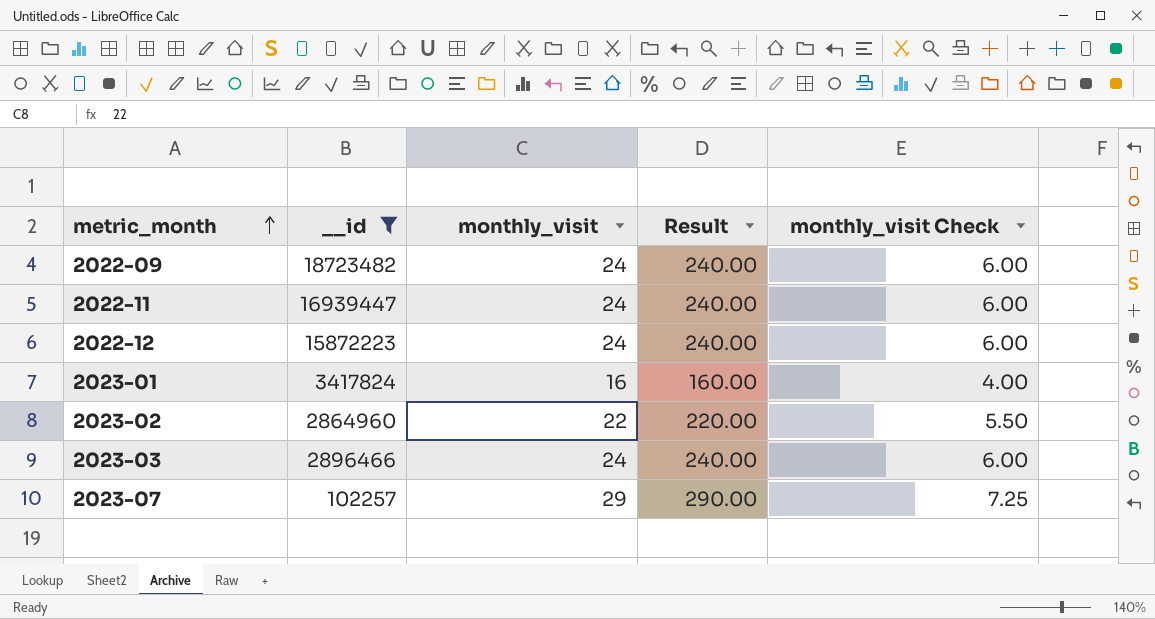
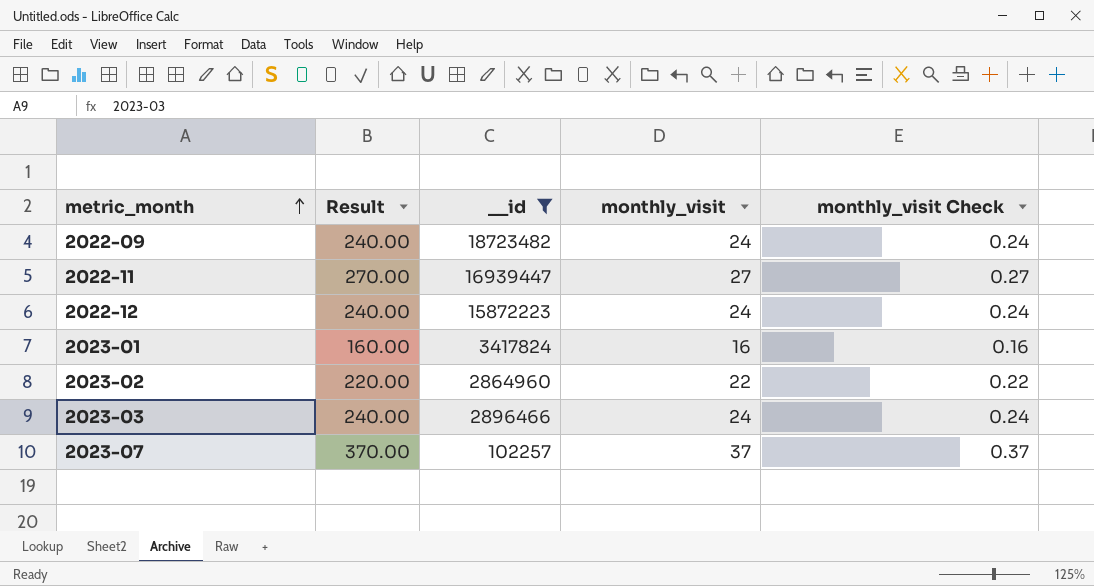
column Result | position: 4 -> 2
column monthly_visit Check | formula: [monthly_visit] * 0.25 -> [monthly_visit] * 0.01
2022-11 | Result: 240.00 -> 270.00
2022-11 | monthly_visit: 24 -> 27
2023-07 | Result: 290.00 -> 370.00
2023-07 | monthly_visit: 29 -> 37

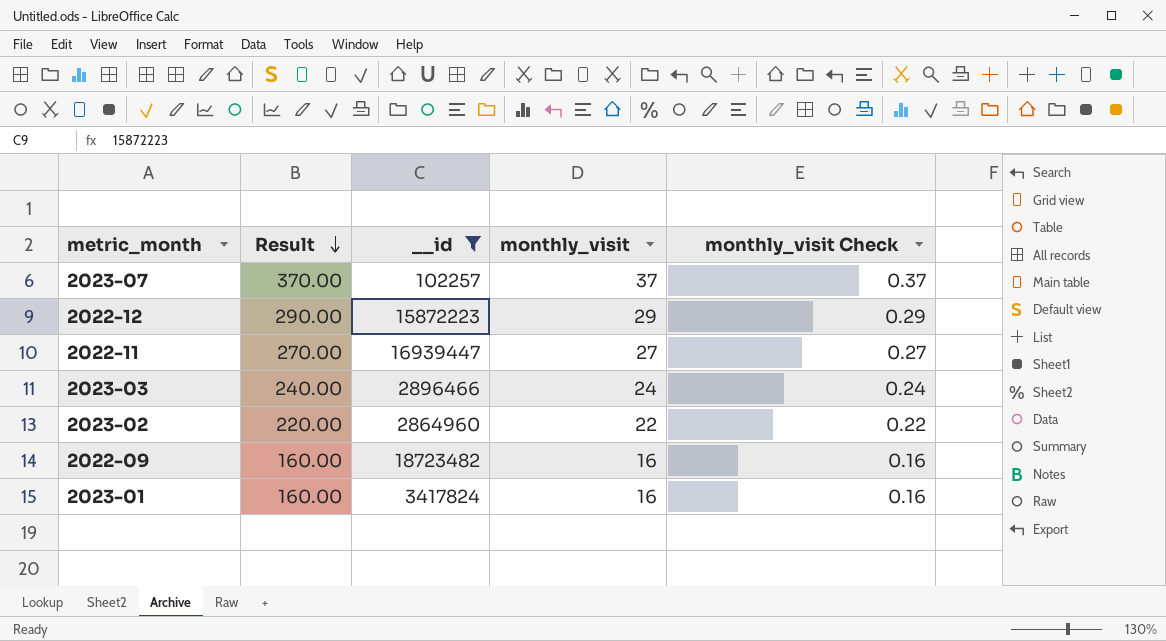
row order: metric_month ascending -> Result descending
2022-12 | Result: 240.00 -> 290.00
2022-12 | monthly_visit: 24 -> 29
2022-12 | monthly_visit Check: 0.24 -> 0.29
2022-09 | Result: 240.00 -> 160.00
2022-09 | monthly_visit: 24 -> 16
2022-09 | monthly_visit Check: 0.24 -> 0.16

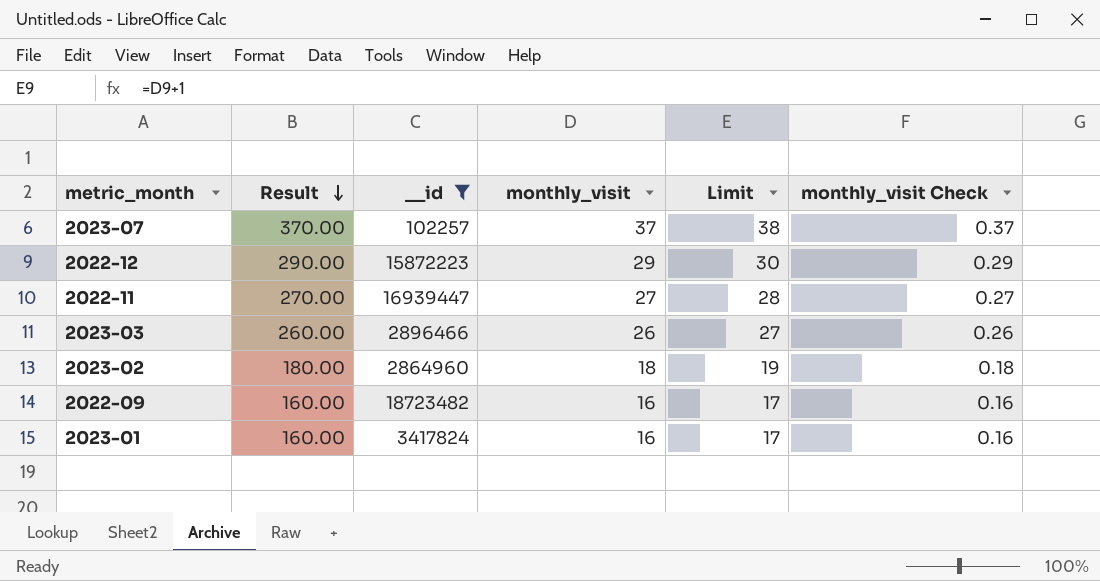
column Limit | formula: none -> [monthly_visit] + 1
2023-03 | Result: 240.00 -> 260.00
2023-03 | monthly_visit: 24 -> 26
2023-03 | monthly_visit Check: 0.24 -> 0.26
2023-02 | Result: 220.00 -> 180.00
2023-02 | monthly_visit: 22 -> 18
2023-02 | monthly_visit Check: 0.22 -> 0.18

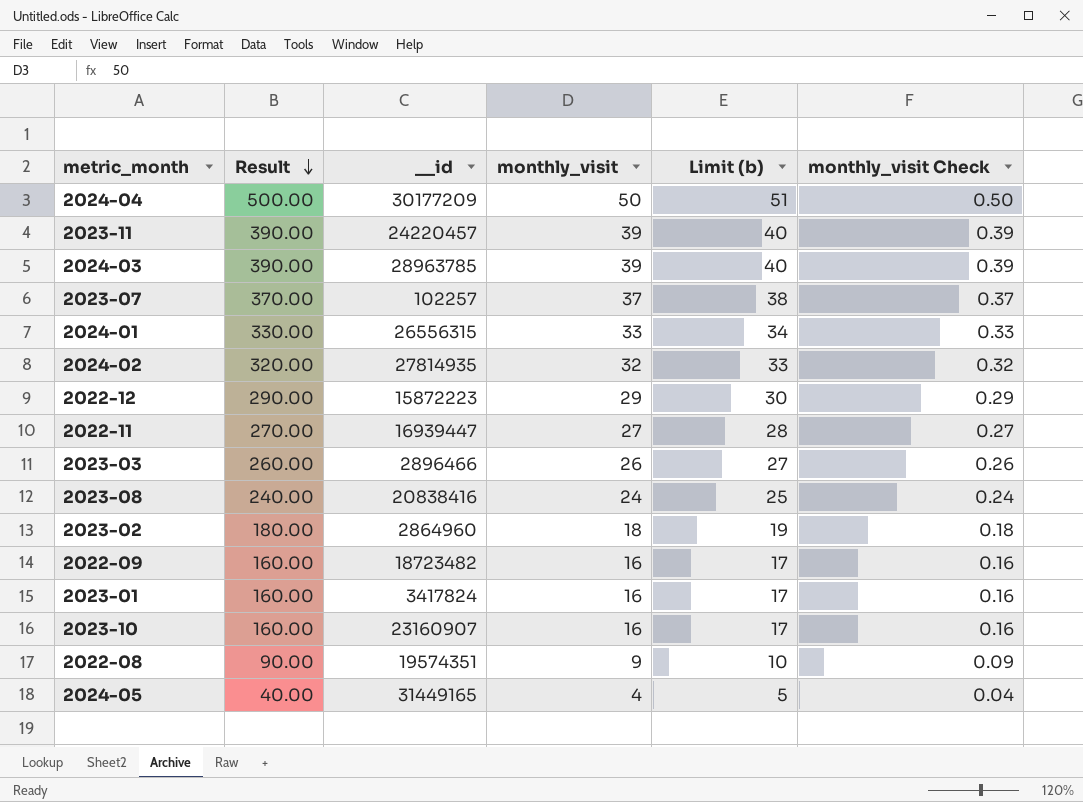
filter: __id <= 18723482 -> none
column name: Limit -> Limit (b)

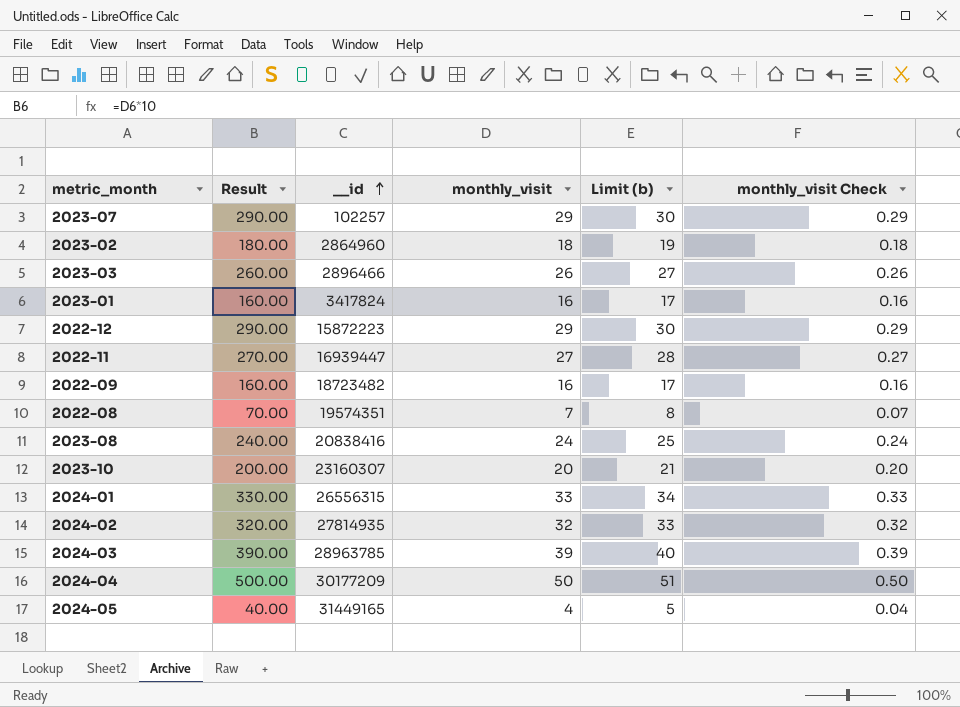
row order: Result descending -> __id ascending
row 2023-11: 390.00 | 24220457 | 39 | 40 | 0.39 -> none
2023-07 | Result: 370.00 -> 290.00
2023-07 | monthly_visit: 37 -> 29
2023-07 | Limit (b): 38 -> 30
2023-07 | monthly_visit Check: 0.37 -> 0.29
2022-08 | Result: 90.00 -> 70.00
2022-08 | monthly_visit: 9 -> 7
2022-08 | Limit (b): 10 -> 8
2022-08 | monthly_visit Check: 0.09 -> 0.07
2023-10 | Result: 160.00 -> 200.00
2023-10 | __id: 23160907 -> 23160307
2023-10 | monthly_visit: 16 -> 20
2023-10 | Limit (b): 17 -> 21
2023-10 | monthly_visit Check: 0.16 -> 0.20

